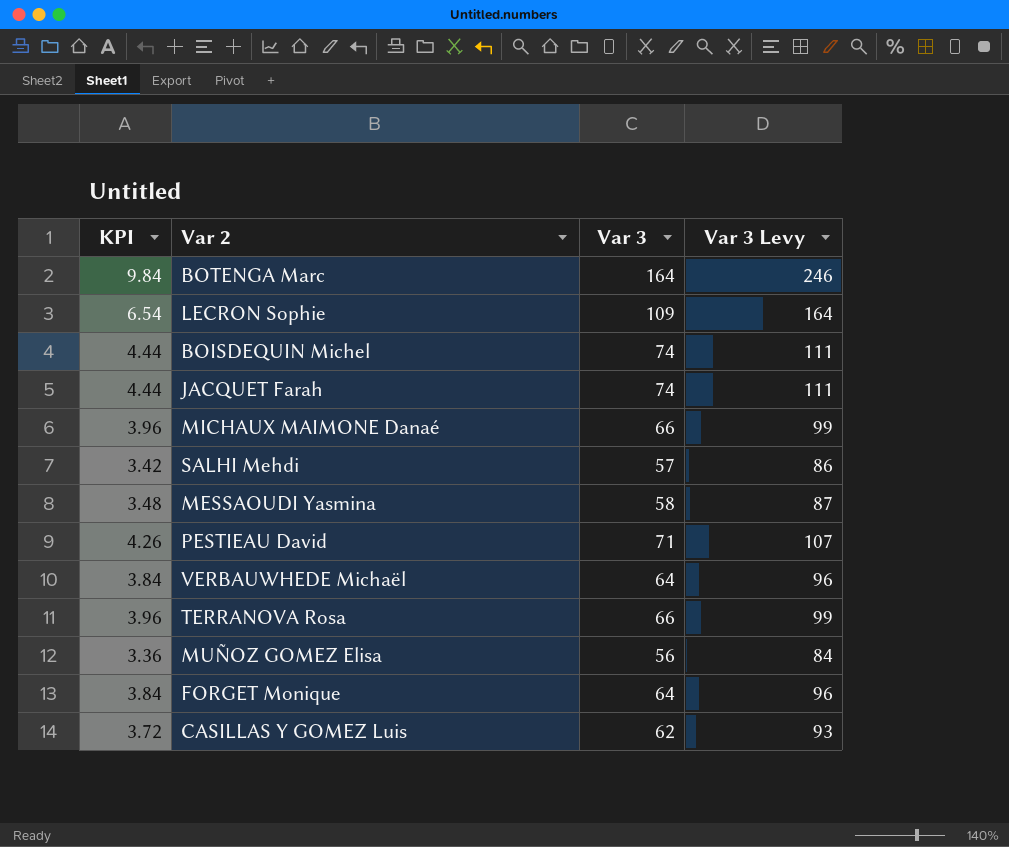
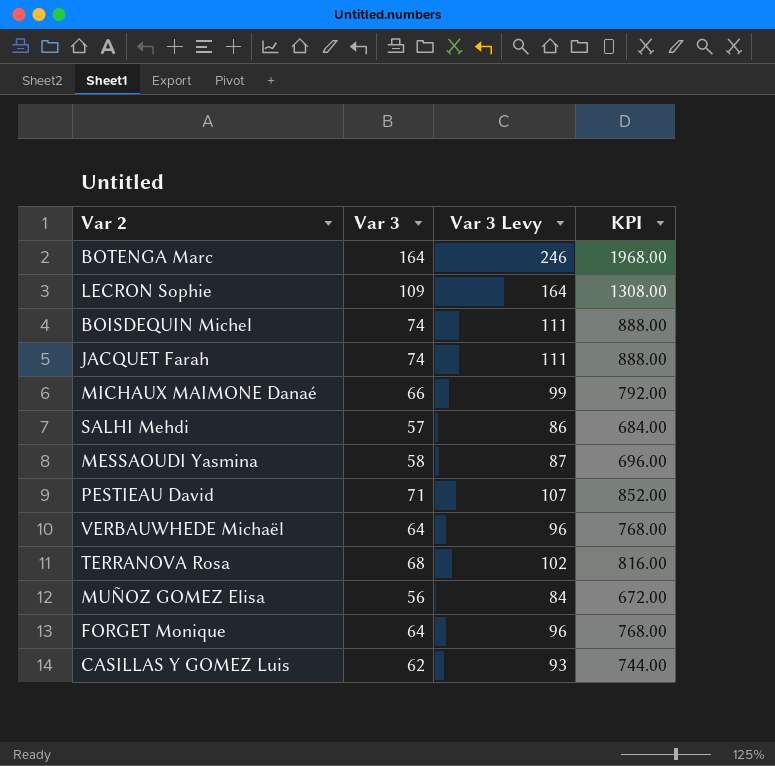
column KPI | formula: [Var 3] * 0.06 -> [Var 3] * 12
column KPI | position: 1 -> 4
TERRANOVA Rosa | Var 3: 66 -> 68
TERRANOVA Rosa | Var 3 Levy: 99 -> 102

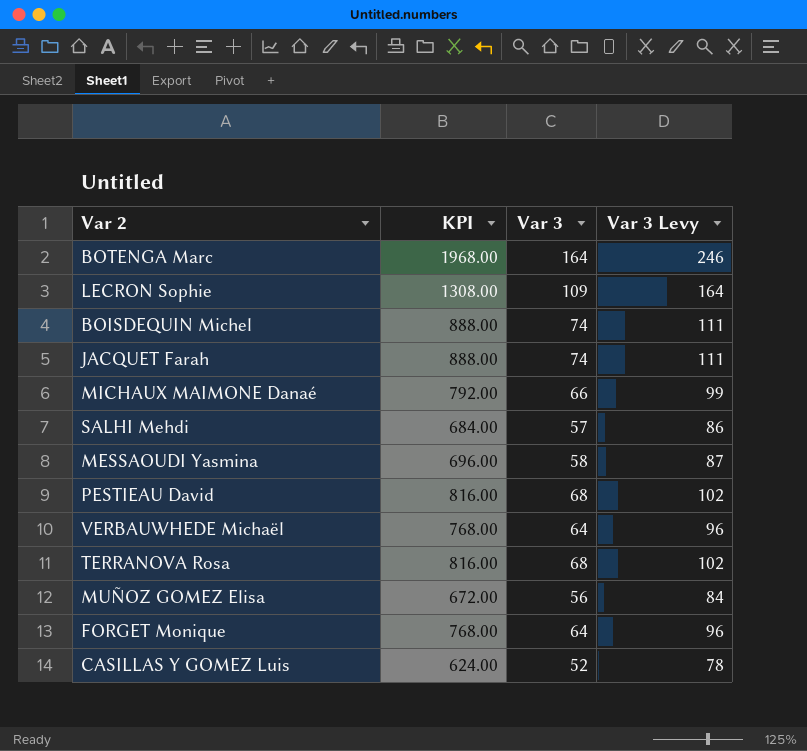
column KPI | position: 4 -> 2
PESTIEAU David | KPI: 852.00 -> 816.00
PESTIEAU David | Var 3: 71 -> 68
PESTIEAU David | Var 3 Levy: 107 -> 102
CASILLAS Y GOMEZ Luis | KPI: 744.00 -> 624.00
CASILLAS Y GOMEZ Luis | Var 3: 62 -> 52
CASILLAS Y GOMEZ Luis | Var 3 Levy: 93 -> 78

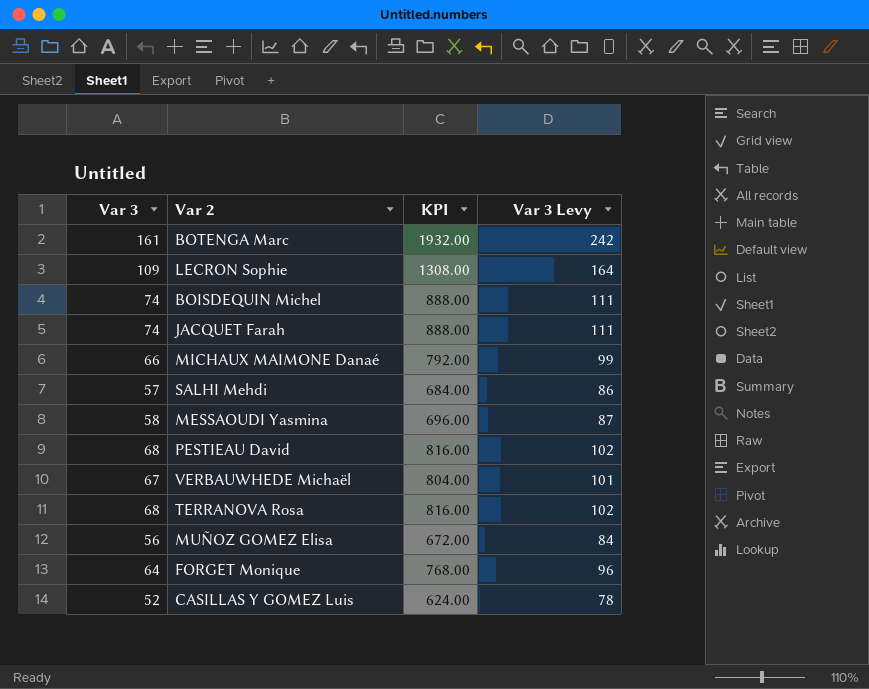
column Var 3 | position: 3 -> 1
BOTENGA Marc | Var 3: 164 -> 161
BOTENGA Marc | KPI: 1968.00 -> 1932.00
BOTENGA Marc | Var 3 Levy: 246 -> 242
VERBAUWHEDE Michaël | Var 3: 64 -> 67
VERBAUWHEDE Michaël | KPI: 768.00 -> 804.00
VERBAUWHEDE Michaël | Var 3 Levy: 96 -> 101

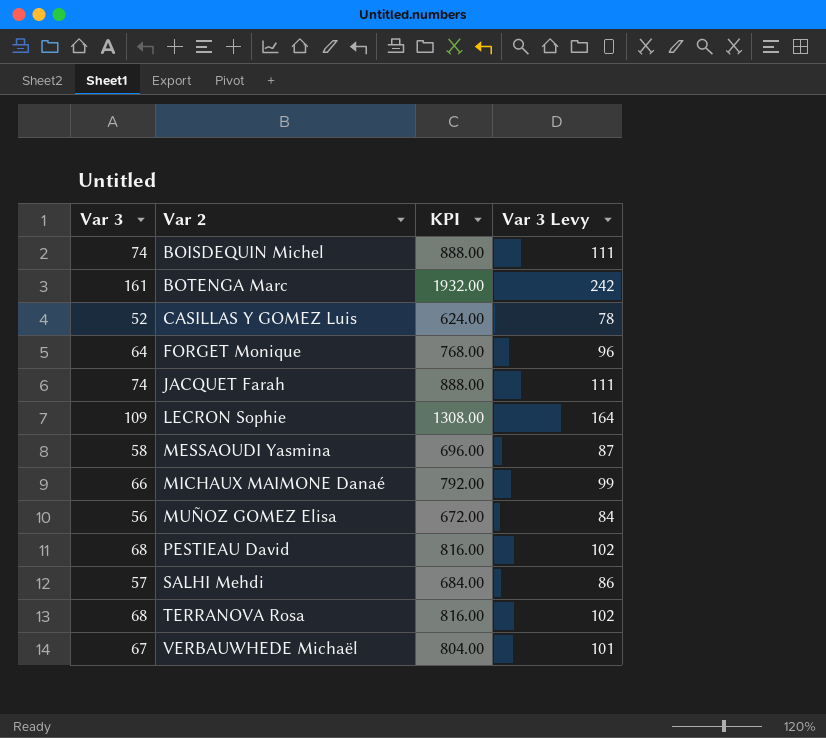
row order: none -> Var 2 ascending

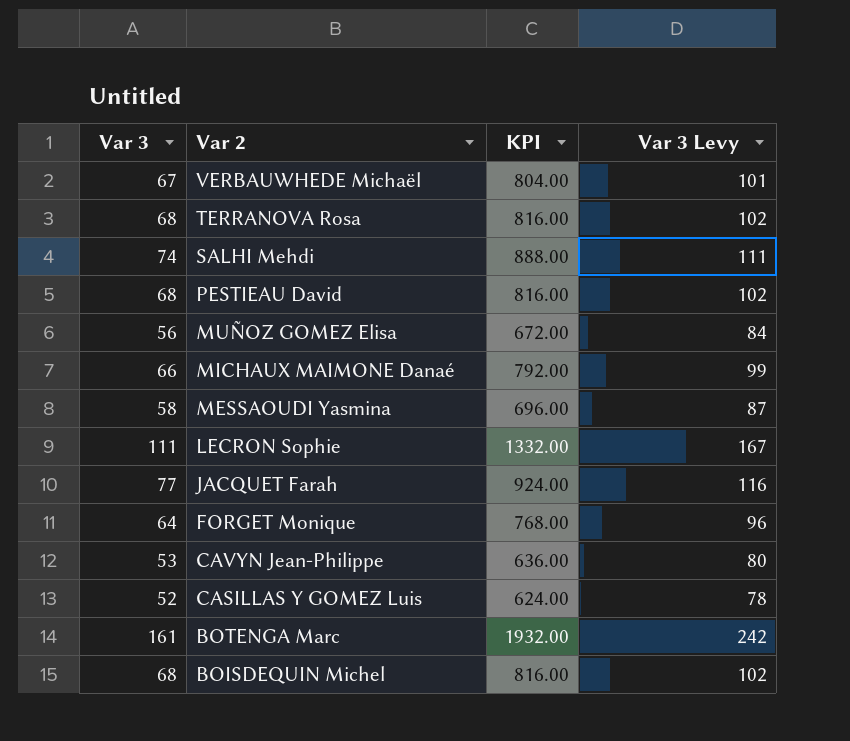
row order: Var 2 ascending -> Var 2 descending
SALHI Mehdi | Var 3: 57 -> 74
SALHI Mehdi | KPI: 684.00 -> 888.00
SALHI Mehdi | Var 3 Levy: 86 -> 111
LECRON Sophie | Var 3: 109 -> 111
LECRON Sophie | KPI: 1308.00 -> 1332.00
LECRON Sophie | Var 3 Levy: 164 -> 167
JACQUET Farah | Var 3: 74 -> 77
JACQUET Farah | KPI: 888.00 -> 924.00
JACQUET Farah | Var 3 Levy: 111 -> 116
row CAVYN Jean-Philippe: none -> 53 | 636.00 | 80
BOISDEQUIN Michel | Var 3: 74 -> 68
BOISDEQUIN Michel | KPI: 888.00 -> 816.00
BOISDEQUIN Michel | Var 3 Levy: 111 -> 102

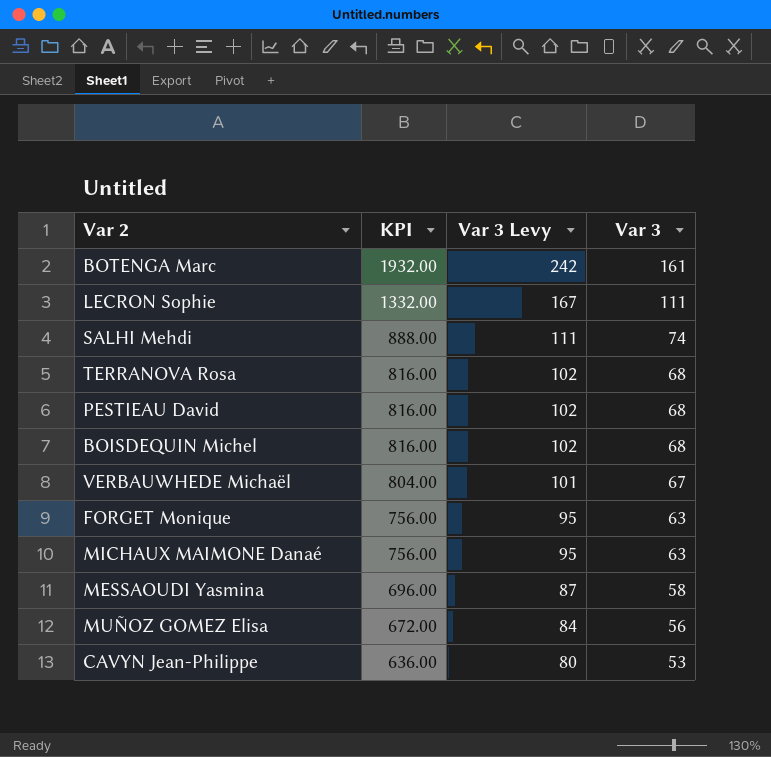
row order: Var 2 descending -> KPI descending
column Var 3 | position: 1 -> 4
row JACQUET Farah: 77 | 924.00 | 116 -> none
row CASILLAS Y GOMEZ Luis: 52 | 624.00 | 78 -> none
FORGET Monique | KPI: 768.00 -> 756.00
FORGET Monique | Var 3 Levy: 96 -> 95
FORGET Monique | Var 3: 64 -> 63
MICHAUX MAIMONE Danaé | KPI: 792.00 -> 756.00
MICHAUX MAIMONE Danaé | Var 3 Levy: 99 -> 95
MICHAUX MAIMONE Danaé | Var 3: 66 -> 63

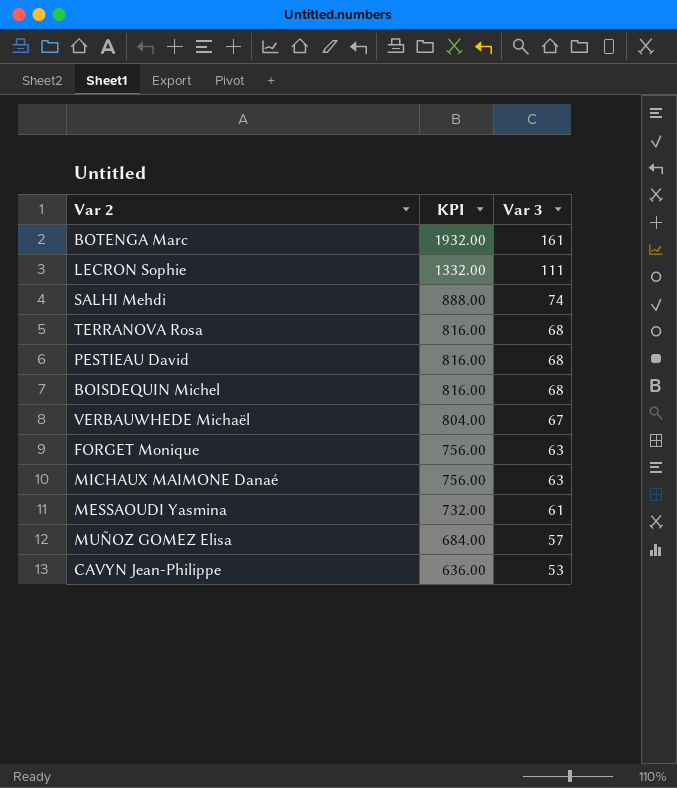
column Var 3 Levy | formula: [Var 3] * 1.5 -> none
MESSAOUDI Yasmina | KPI: 696.00 -> 732.00
MESSAOUDI Yasmina | Var 3: 58 -> 61
MUÑOZ GOMEZ Elisa | KPI: 672.00 -> 684.00
MUÑOZ GOMEZ Elisa | Var 3: 56 -> 57

